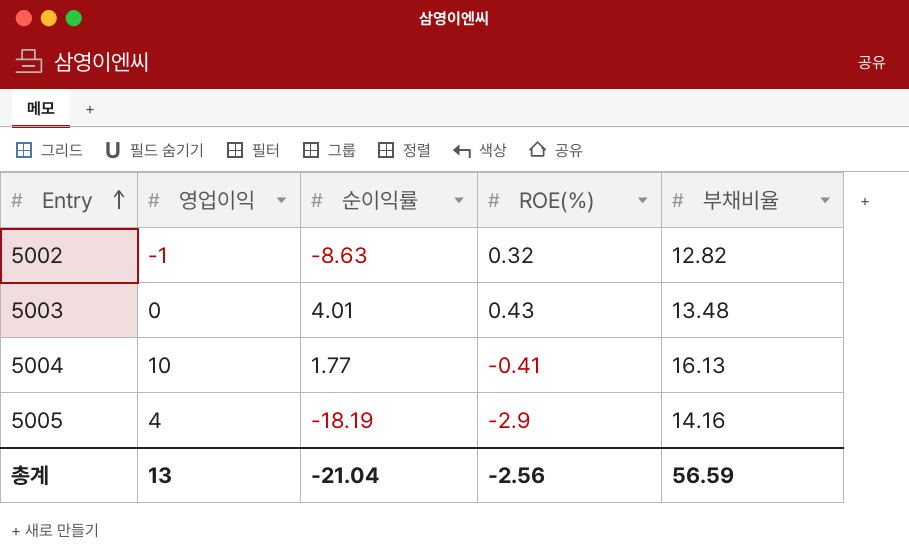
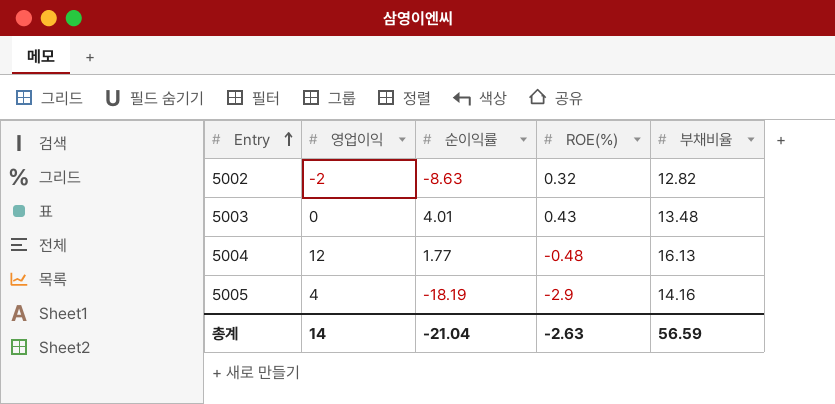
5002 | 영업이익: -1 -> -2
5004 | 영업이익: 10 -> 12
5004 | ROE(%): -0.41 -> -0.48
총계 | 영업이익: 13 -> 14
총계 | ROE(%): -2.56 -> -2.63

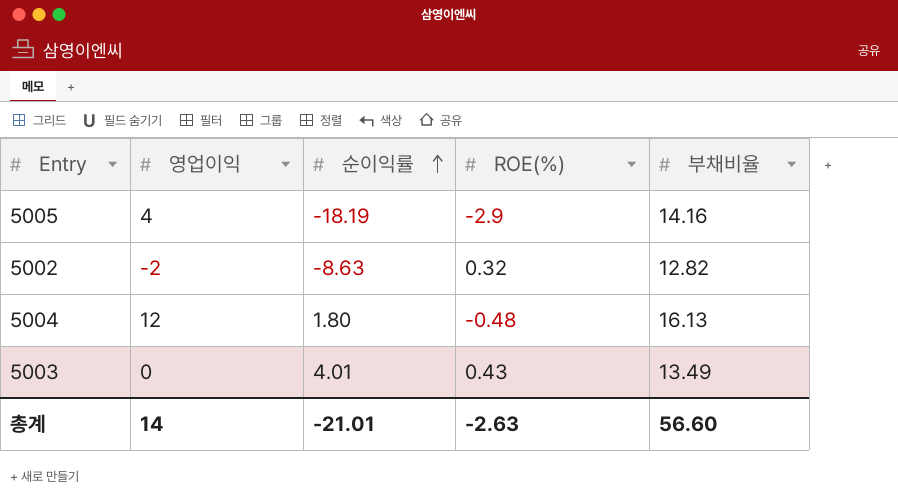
row order: Entry ascending -> 순이익률 ascending
5004 | 순이익률: 1.77 -> 1.80
5003 | 부채비율: 13.48 -> 13.49
총계 | 순이익률: -21.04 -> -21.01
총계 | 부채비율: 56.59 -> 56.60

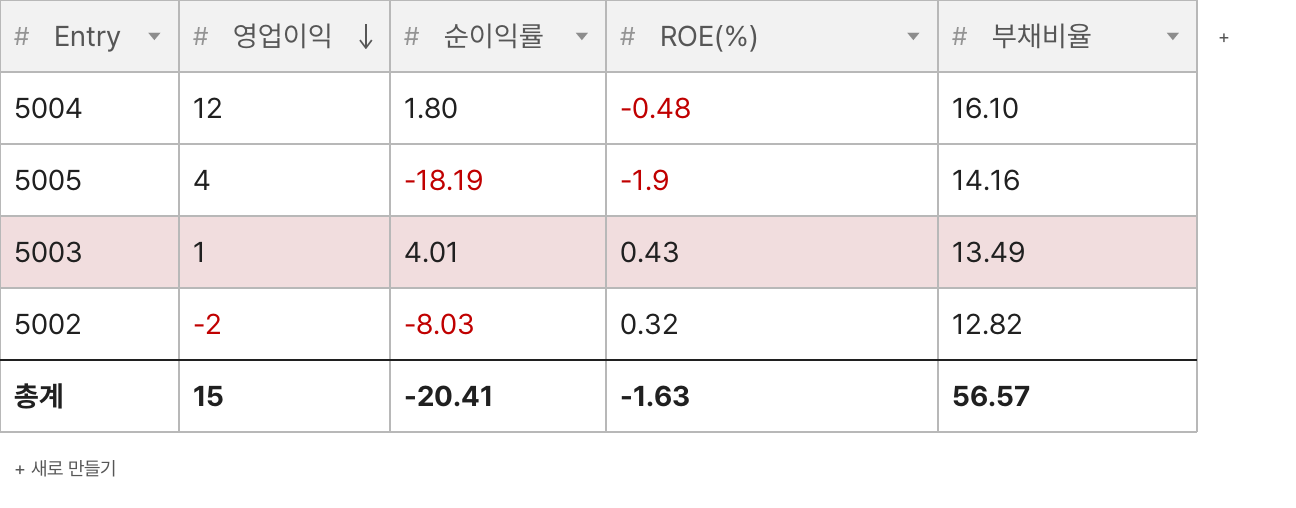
row order: 순이익률 ascending -> 영업이익 descending
5004 | 부채비율: 16.13 -> 16.10
5005 | ROE(%): -2.9 -> -1.9
5003 | 영업이익: 0 -> 1
5002 | 순이익률: -8.63 -> -8.03
총계 | 영업이익: 14 -> 15
총계 | 순이익률: -21.01 -> -20.41
총계 | ROE(%): -2.63 -> -1.63
총계 | 부채비율: 56.60 -> 56.57

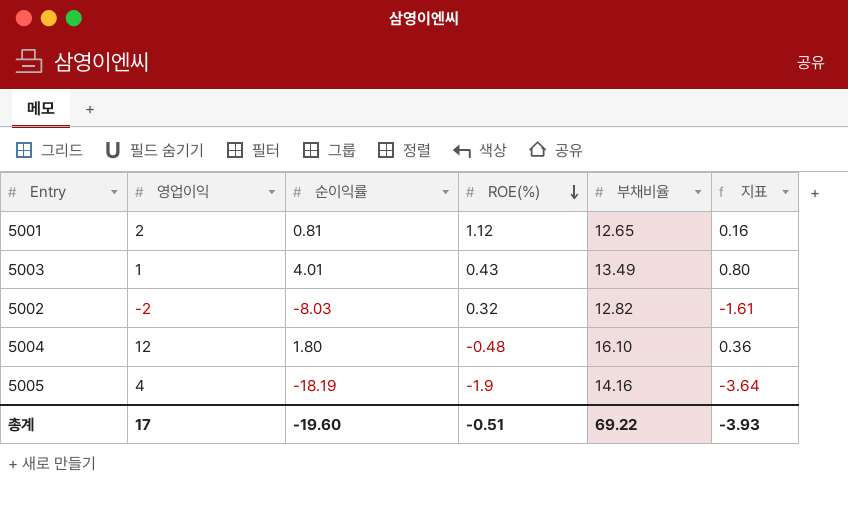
row order: 영업이익 descending -> ROE(%) descending
column 지표 | formula: none -> [순이익률] * 0.2
row 5001: none -> 2 | 0.81 | 1.12 | 12.65 | 0.16
총계 | 영업이익: 15 -> 17
총계 | 순이익률: -20.41 -> -19.60
총계 | ROE(%): -1.63 -> -0.51
총계 | 부채비율: 56.57 -> 69.22

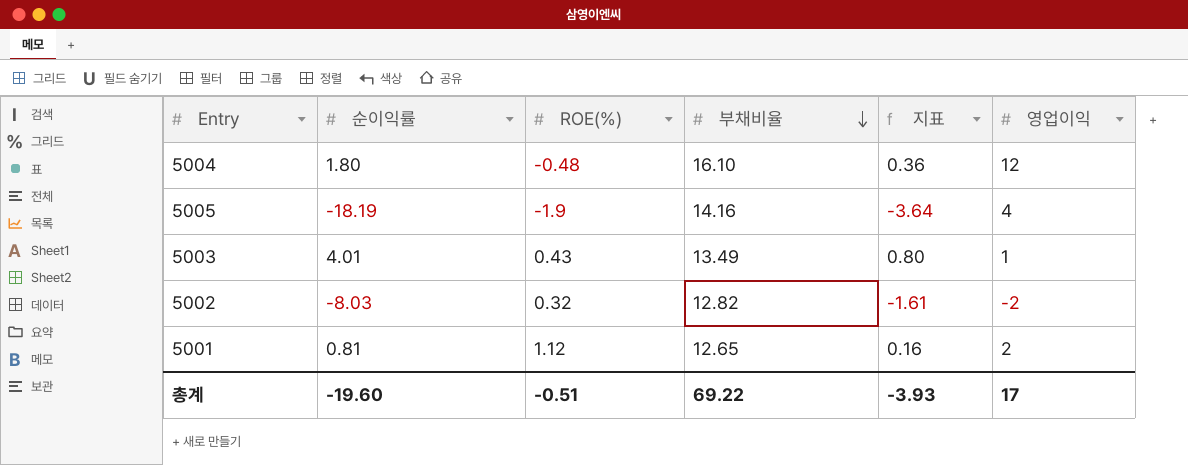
row order: ROE(%) descending -> 부채비율 descending
column 영업이익 | position: 2 -> 6

